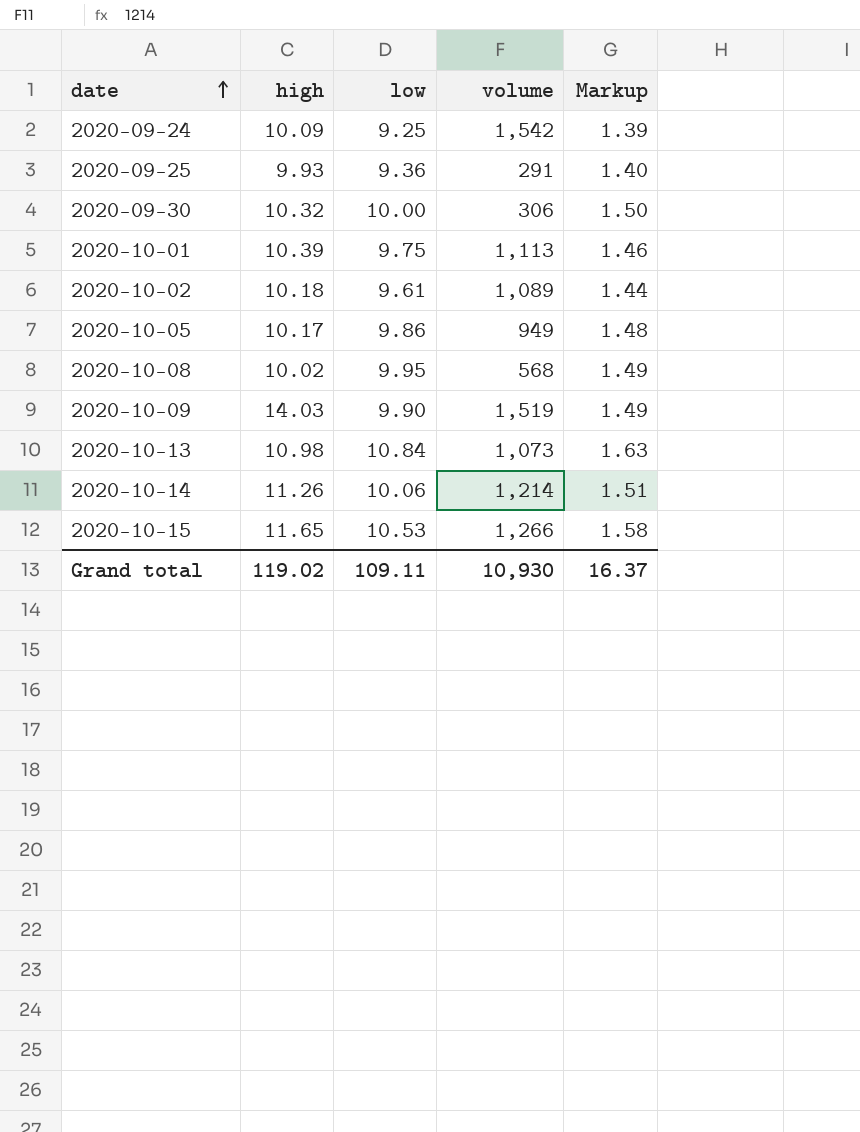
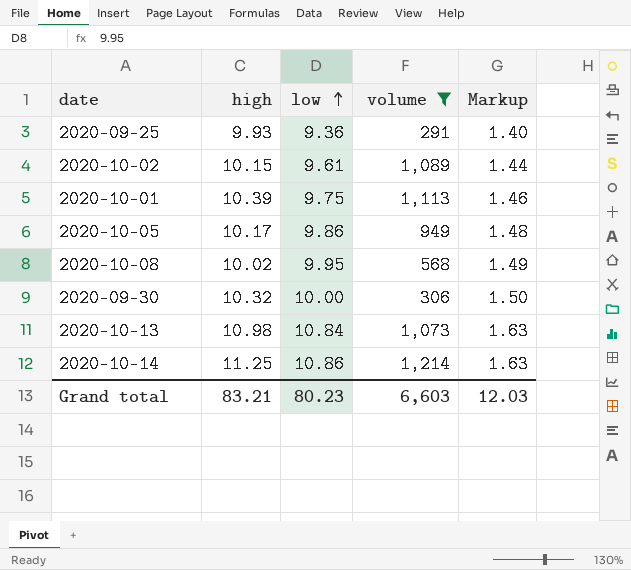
filter: none -> volume <= 1,214
row order: date ascending -> low ascending
2020-10-02 | high: 10.18 -> 10.15
2020-10-14 | high: 11.26 -> 11.25
2020-10-14 | low: 10.06 -> 10.86
2020-10-14 | Markup: 1.51 -> 1.63
Grand total | high: 119.02 -> 83.21
Grand total | low: 109.11 -> 80.23
Grand total | volume: 10,930 -> 6,603
Grand total | Markup: 16.37 -> 12.03

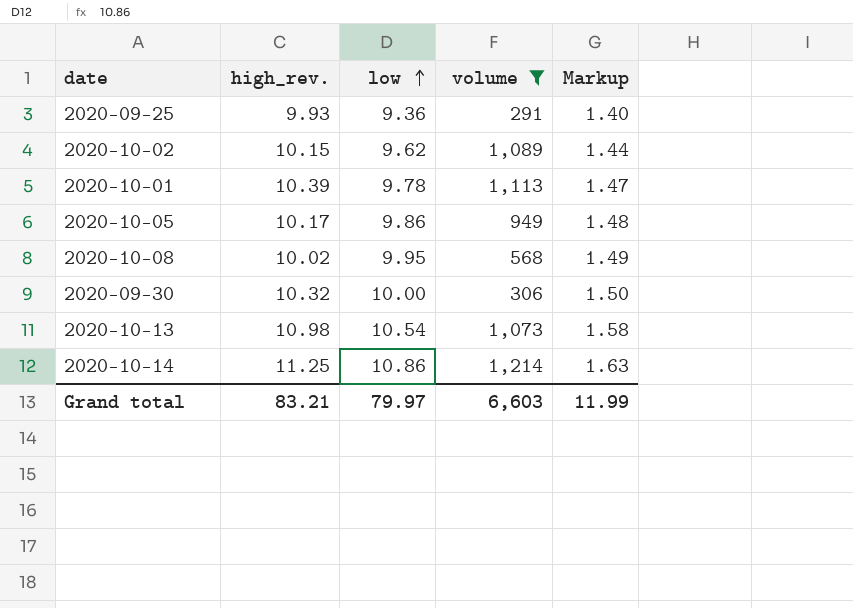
column name: high -> high_rev.
2020-10-02 | low: 9.61 -> 9.62
2020-10-01 | low: 9.75 -> 9.78
2020-10-01 | Markup: 1.46 -> 1.47
2020-10-13 | low: 10.84 -> 10.54
2020-10-13 | Markup: 1.63 -> 1.58
Grand total | low: 80.23 -> 79.97
Grand total | Markup: 12.03 -> 11.99

